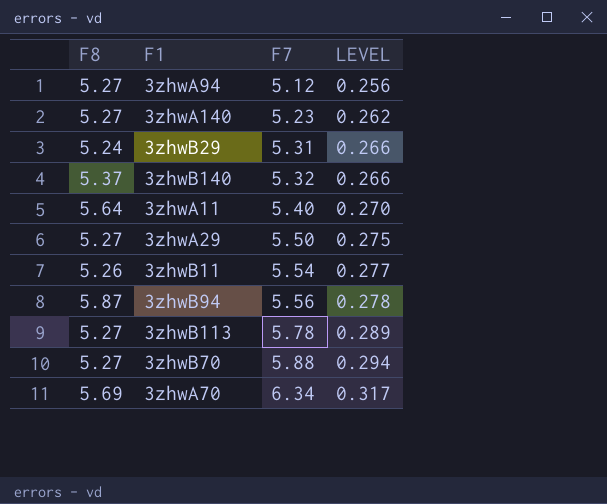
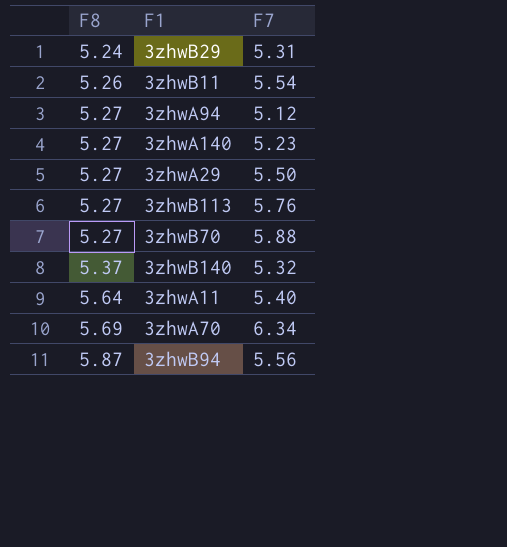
row order: F7 ascending -> F8 ascending
column LEVEL | formula: [F7] * 0.05 -> none
3zhwB113 | F7: 5.78 -> 5.76

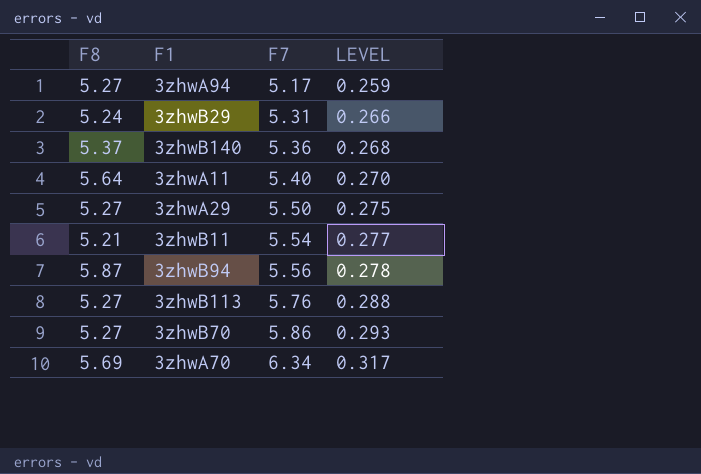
row order: F8 ascending -> F7 ascending
column LEVEL | formula: none -> [F7] * 0.05
row 3zhwA140: 5.27 | 5.23 -> none
3zhwA94 | F7: 5.12 -> 5.17
3zhwB140 | F7: 5.32 -> 5.36
3zhwB11 | F8: 5.26 -> 5.21
3zhwB70 | F7: 5.88 -> 5.86

